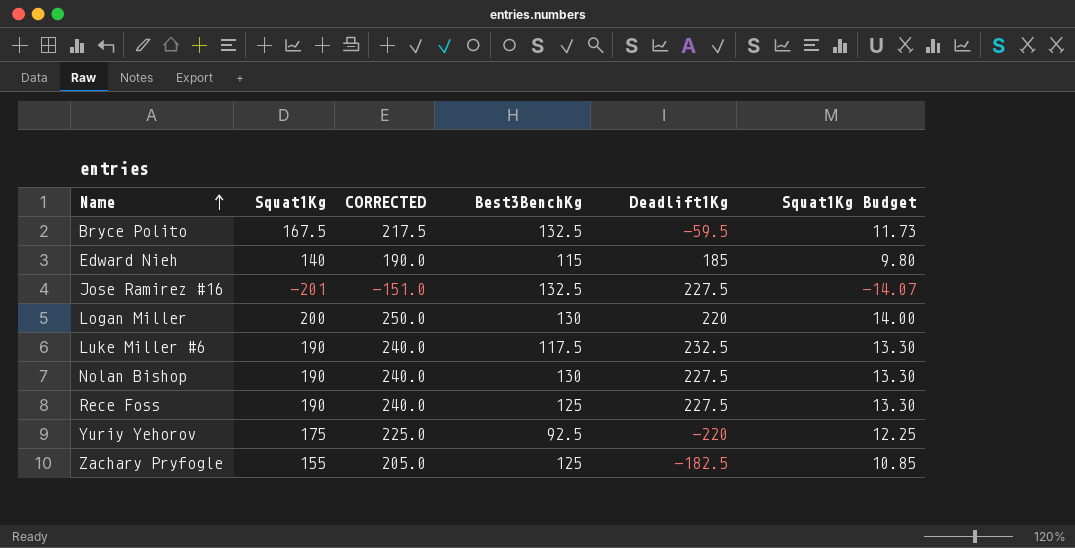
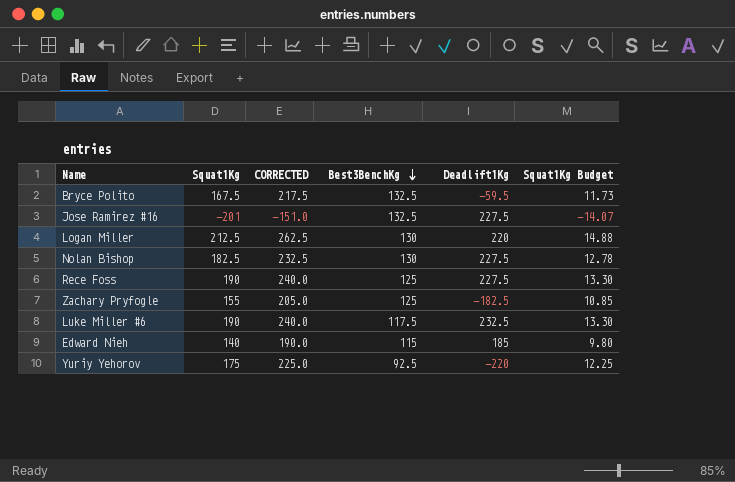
row order: Name ascending -> Best3BenchKg descending
Logan Miller | Squat1Kg: 200 -> 212.5
Logan Miller | CORRECTED: 250.0 -> 262.5
Logan Miller | Squat1Kg Budget: 14.00 -> 14.88
Nolan Bishop | Squat1Kg: 190 -> 182.5
Nolan Bishop | CORRECTED: 240.0 -> 232.5
Nolan Bishop | Squat1Kg Budget: 13.30 -> 12.78

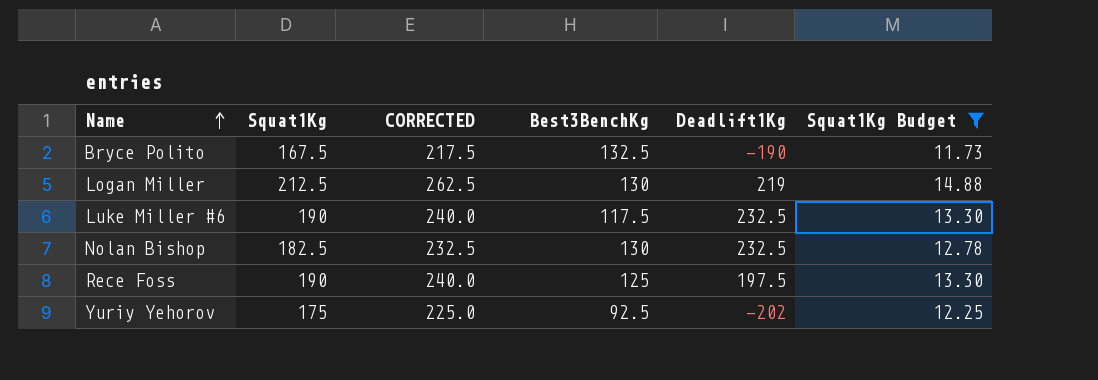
filter: none -> Squat1Kg Budget >= 11.73
row order: Best3BenchKg descending -> Name ascending
Bryce Polito | Deadlift1Kg: -59.5 -> -190
Logan Miller | Deadlift1Kg: 220 -> 219
Nolan Bishop | Deadlift1Kg: 227.5 -> 232.5
Rece Foss | Deadlift1Kg: 227.5 -> 197.5
Yuriy Yehorov | Deadlift1Kg: -220 -> -202

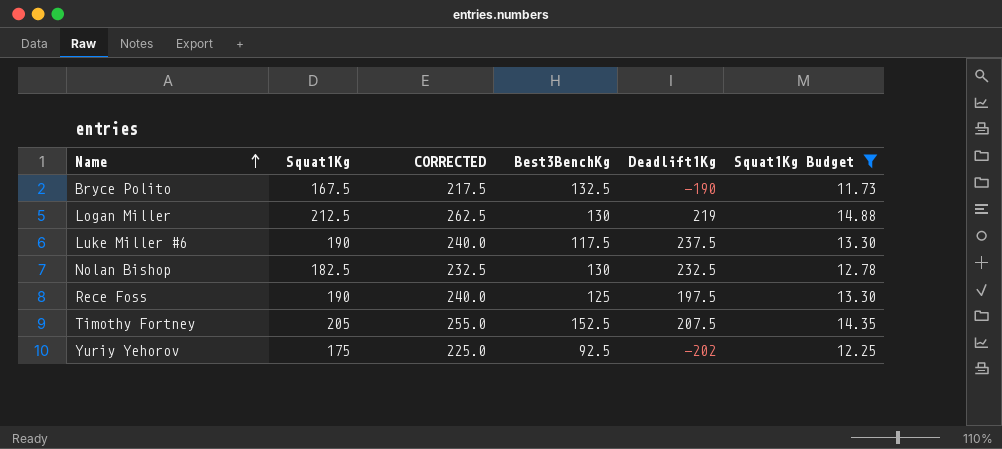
Luke Miller #6 | Deadlift1Kg: 232.5 -> 237.5
row Timothy Fortney: none -> 205 | 255.0 | 152.5 | 207.5 | 14.35

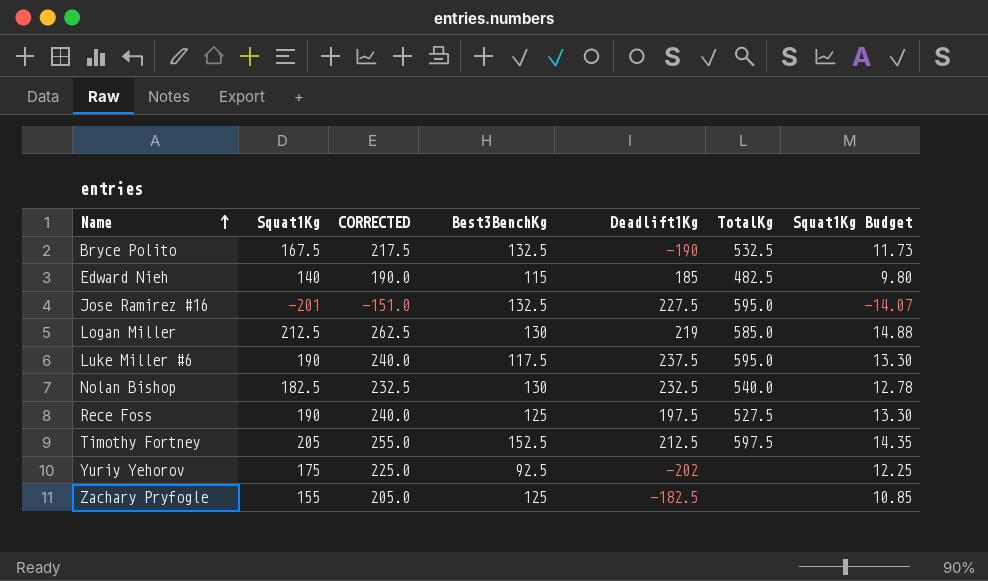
filter: Squat1Kg Budget >= 11.73 -> none
column TotalKg | position: none -> 6
Timothy Fortney | Deadlift1Kg: 207.5 -> 212.5

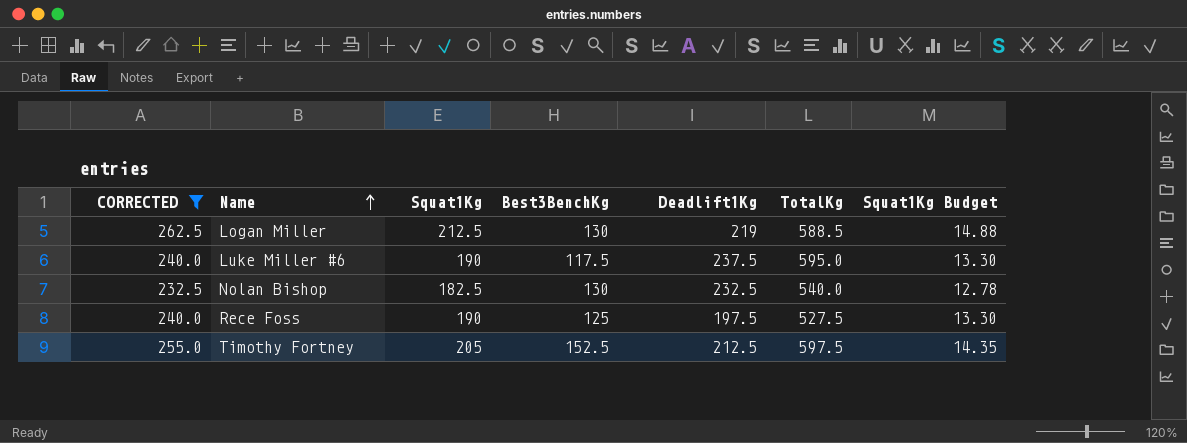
filter: none -> CORRECTED >= 232.5
column CORRECTED | position: 3 -> 1
Logan Miller | TotalKg: 585.0 -> 588.5

